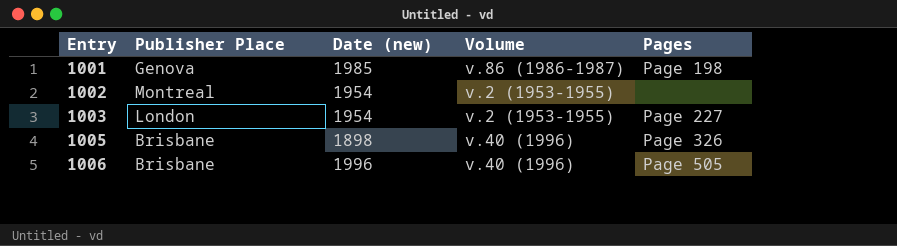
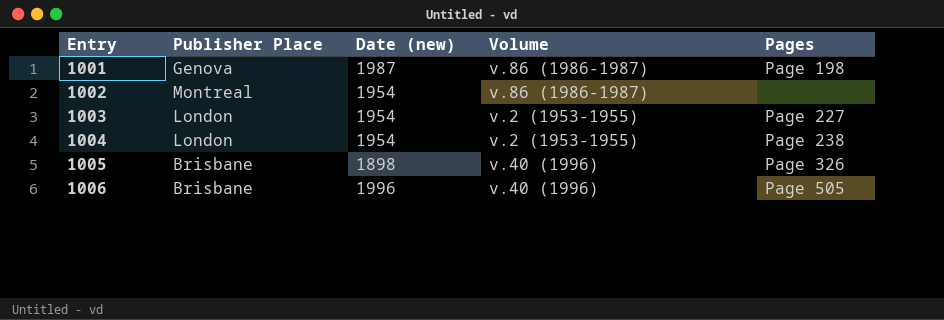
1001 | Date (new): 1985 -> 1987
1002 | Volume: v.2 (1953-1955) -> v.86 (1986-1987)
row 1004: none -> London | 1954 | v.2 (1953-1955) | Page 238

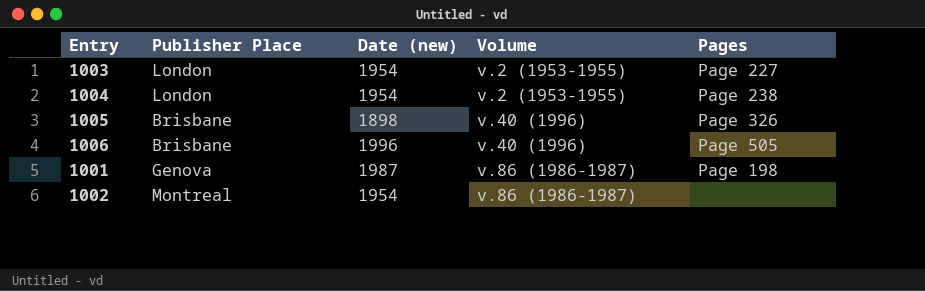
row order: Entry ascending -> Volume ascending

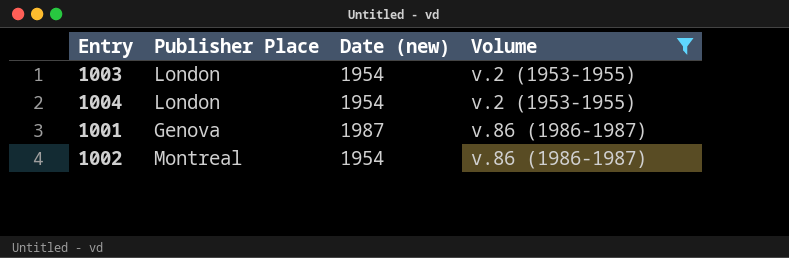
filter: none -> Volume != v.40 (1996)
column Pages | position: 5 -> none

